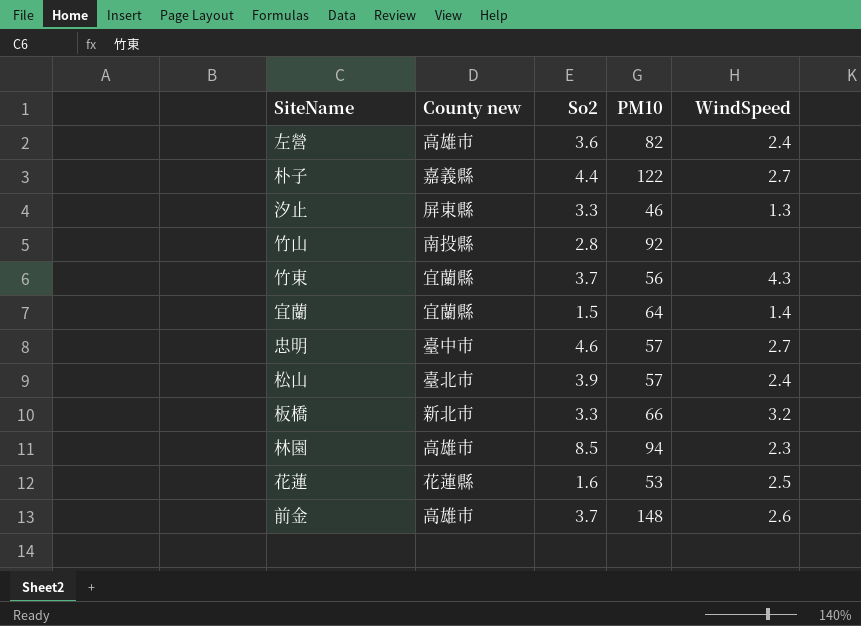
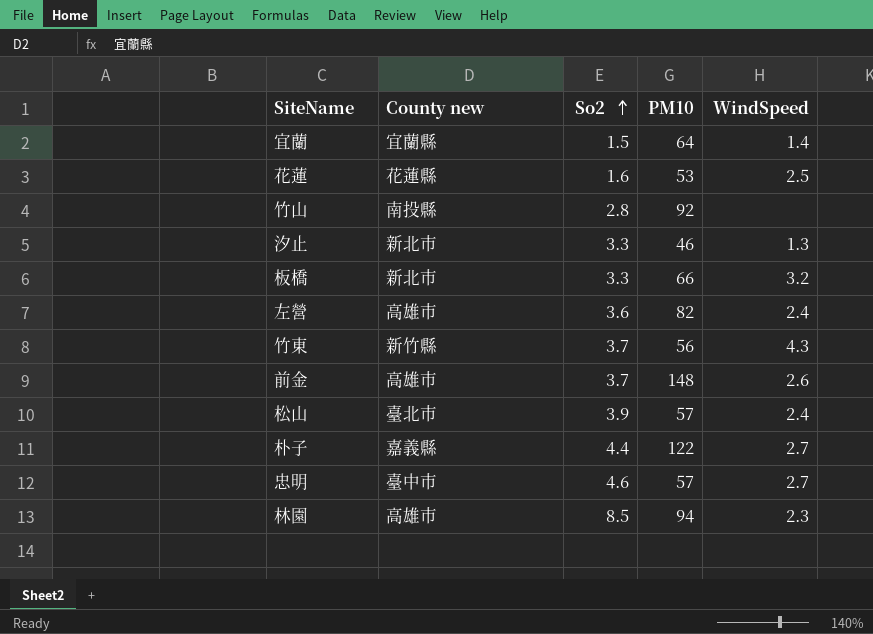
row order: none -> So2 ascending
汐止 | County new: 屏東縣 -> 新北市
竹東 | County new: 宜蘭縣 -> 新竹縣

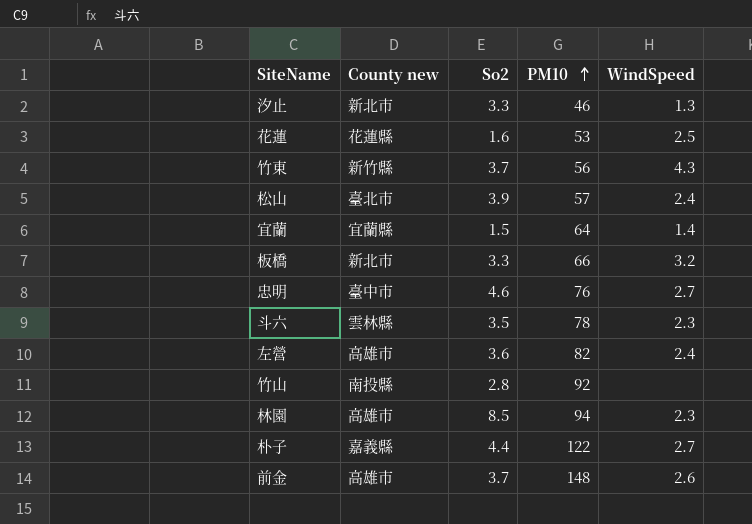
row order: So2 ascending -> PM10 ascending
忠明 | PM10: 57 -> 76
row 斗六: none -> 雲林縣 | 3.5 | 78 | 2.3

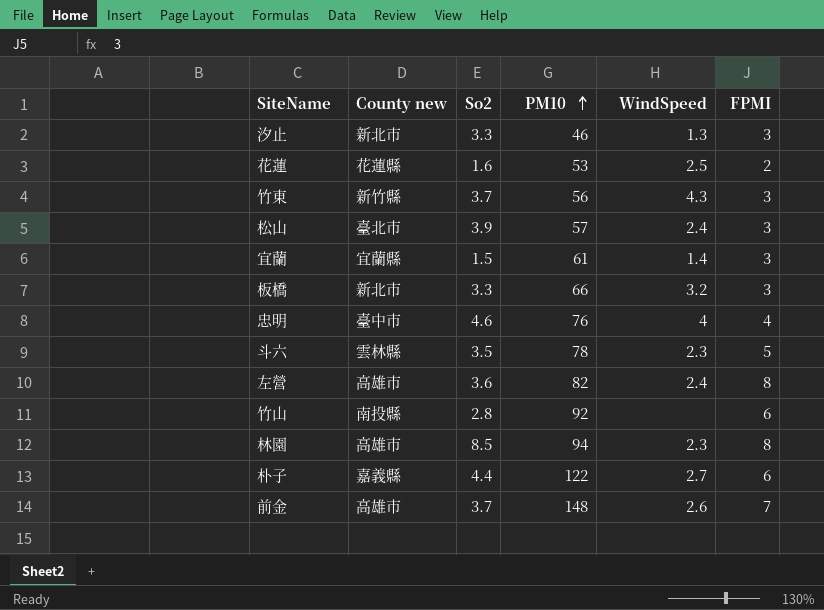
column FPMI | position: none -> 6
宜蘭 | PM10: 64 -> 61
忠明 | WindSpeed: 2.7 -> 4

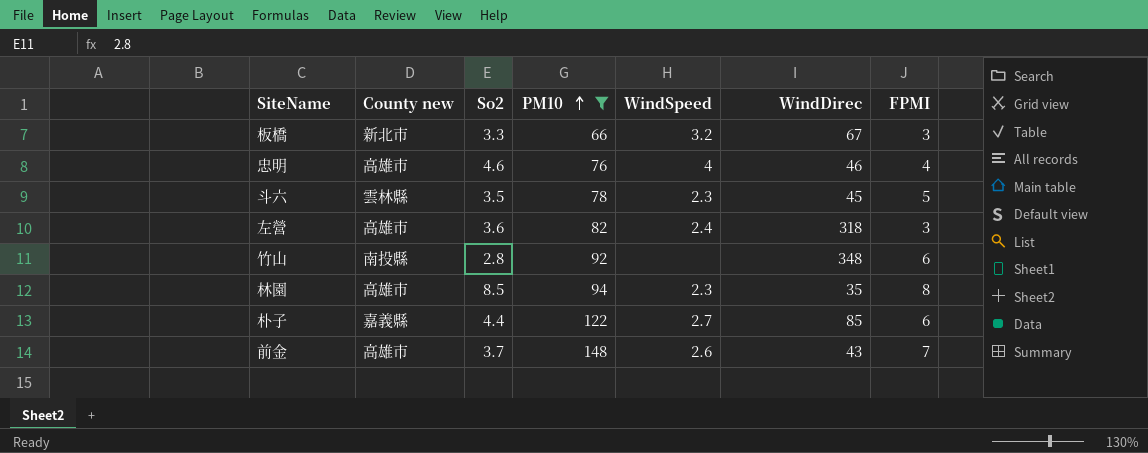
filter: none -> PM10 >= 66
column WindDirec | position: none -> 6
忠明 | County new: 臺中市 -> 高雄市
左營 | FPMI: 8 -> 3

